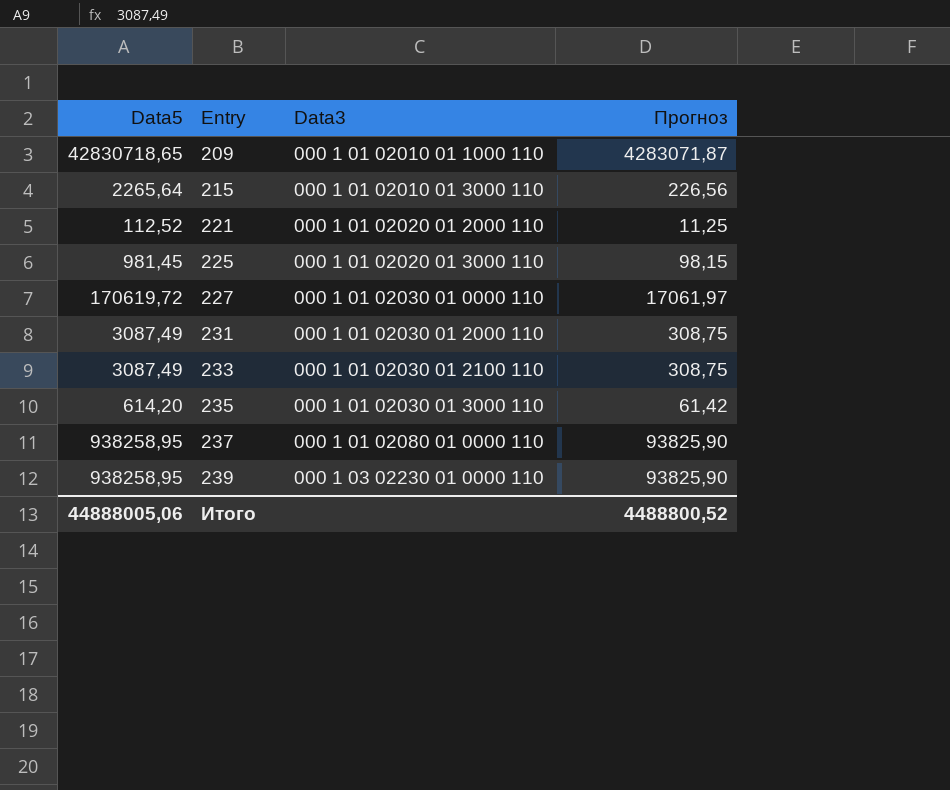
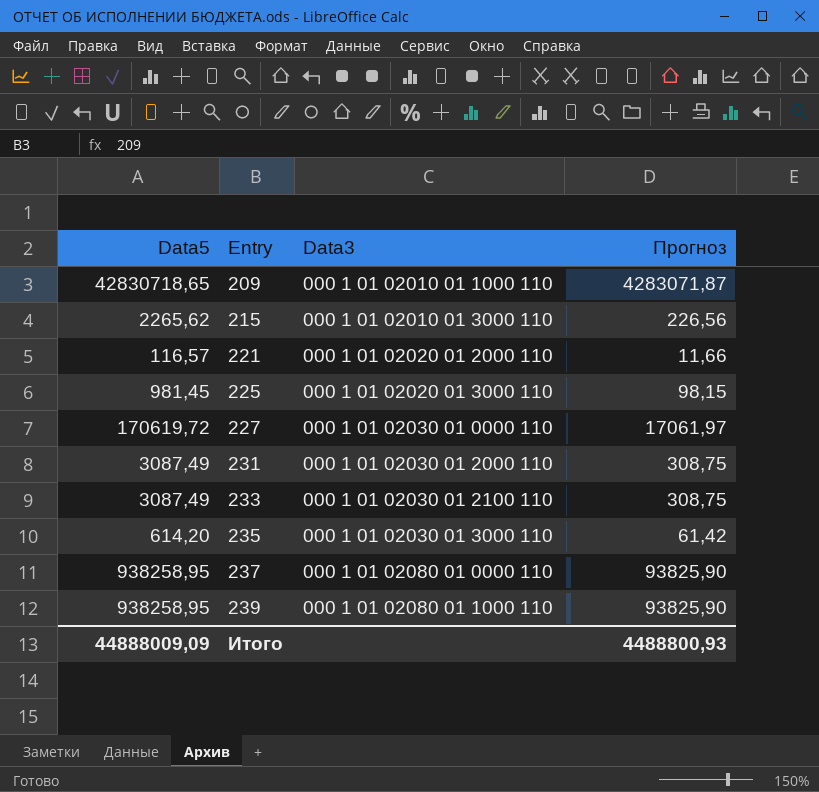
215 | Data5: 2265,64 -> 2265,62
221 | Data5: 112,52 -> 116,57
221 | Прогноз: 11,25 -> 11,66
239 | Data3: 000 1 03 02230 01 0000 110 -> 000 1 01 02080 01 1000 110
Итого | Data5: 44888005,06 -> 44888009,09
Итого | Прогноз: 4488800,52 -> 4488800,93

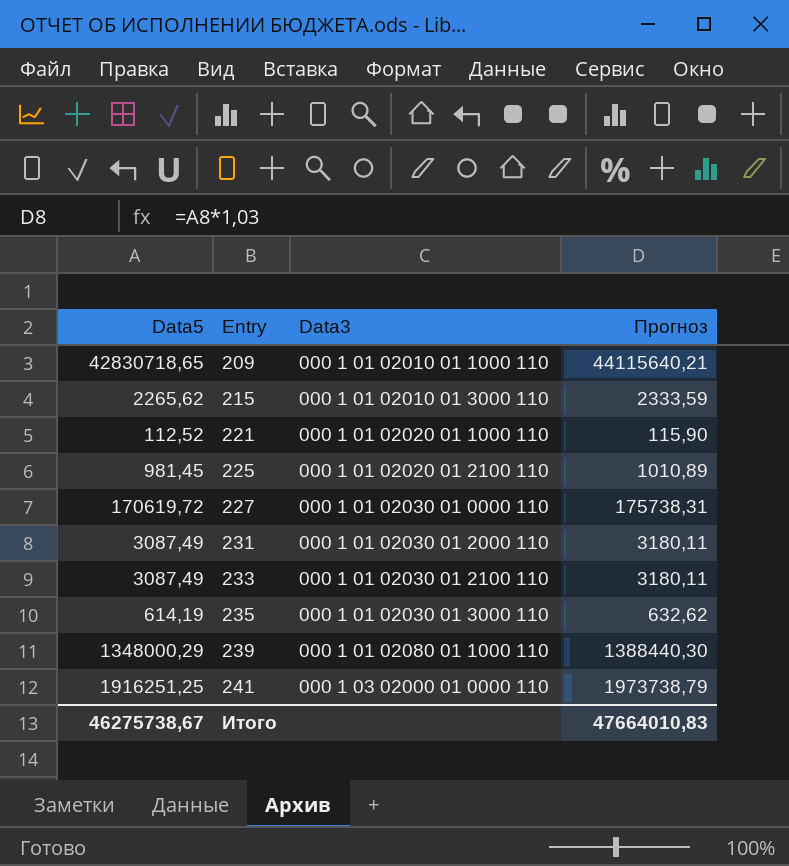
column Прогноз | formula: [Data5] * 0,1 -> [Data5] * 1,03
row 237: 938258,95 | 000 1 01 02080 01 0000 110 | 93825,90 -> none
221 | Data5: 116,57 -> 112,52
221 | Data3: 000 1 01 02020 01 2000 110 -> 000 1 01 02020 01 1000 110
225 | Data3: 000 1 01 02020 01 3000 110 -> 000 1 01 02020 01 2100 110
235 | Data5: 614,20 -> 614,19
239 | Data5: 938258,95 -> 1348000,29
row 241: none -> 1916251,25 | 000 1 03 02000 01 0000 110 | 1973738,79
Итого | Data5: 44888009,09 -> 46275738,67
Итого | Прогноз: 4488800,93 -> 47664010,83

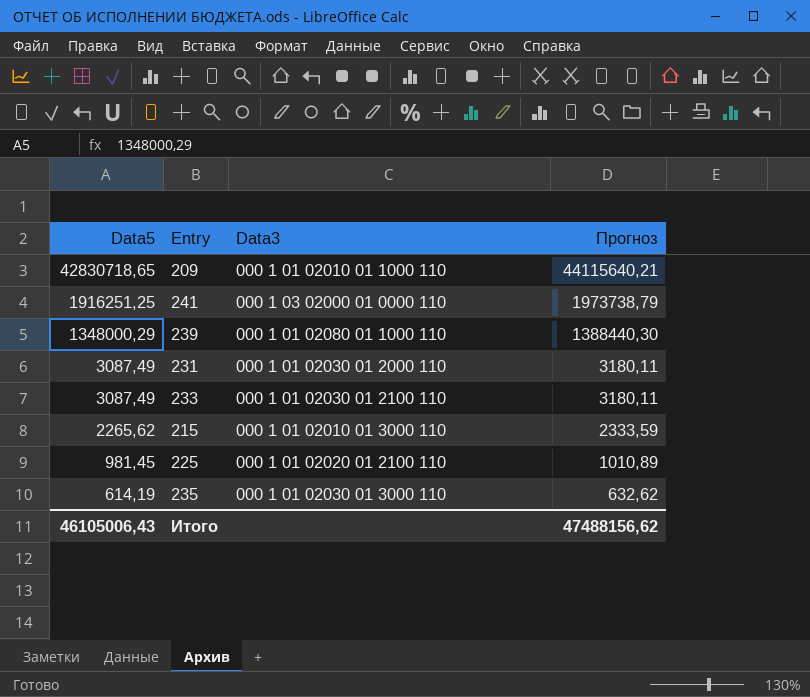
row order: Entry ascending -> Data5 descending
row 221: 112,52 | 000 1 01 02020 01 1000 110 | 115,90 -> none
row 227: 170619,72 | 000 1 01 02030 01 0000 110 | 175738,31 -> none
Итого | Data5: 46275738,67 -> 46105006,43
Итого | Прогноз: 47664010,83 -> 47488156,62

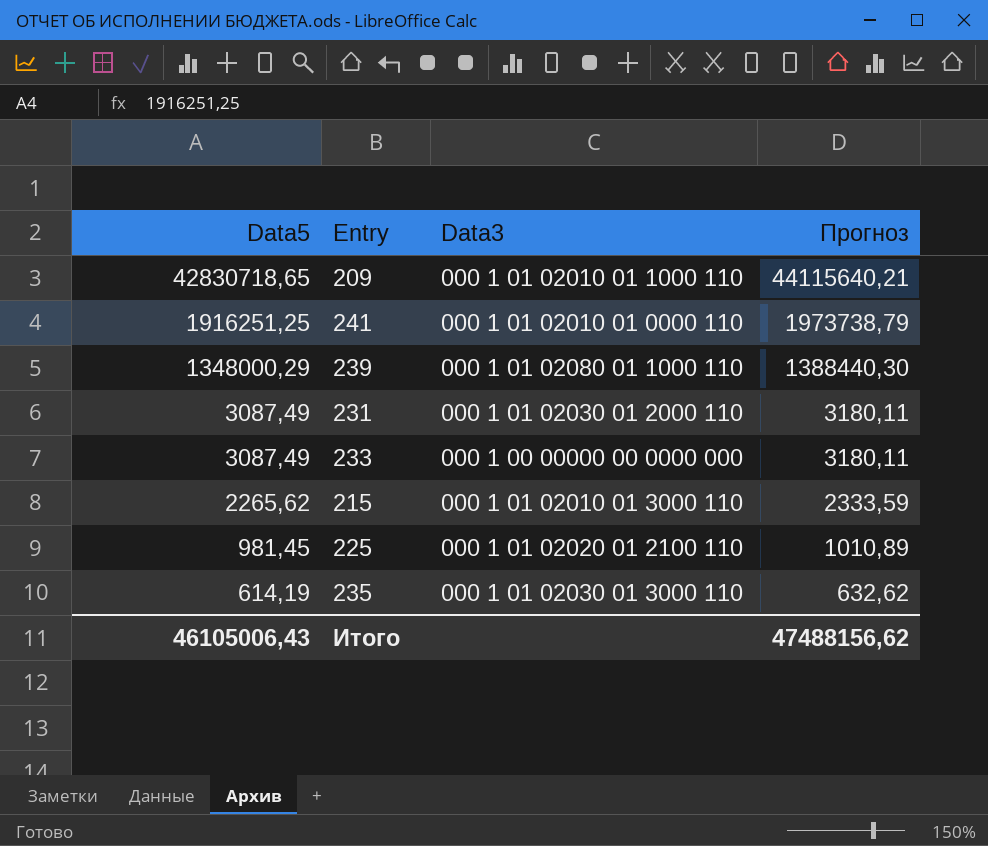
241 | Data3: 000 1 03 02000 01 0000 110 -> 000 1 01 02010 01 0000 110
233 | Data3: 000 1 01 02030 01 2100 110 -> 000 1 00 00000 00 0000 000

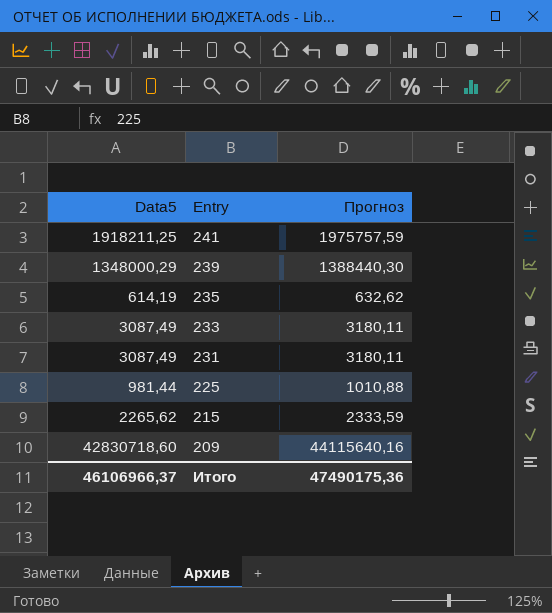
row order: Data5 descending -> Entry descending
column Data3 | position: 3 -> none
241 | Data5: 1916251,25 -> 1918211,25
241 | Прогноз: 1973738,79 -> 1975757,59
225 | Data5: 981,45 -> 981,44
225 | Прогноз: 1010,89 -> 1010,88
209 | Data5: 42830718,65 -> 42830718,60
209 | Прогноз: 44115640,21 -> 44115640,16
Итого | Data5: 46105006,43 -> 46106966,37
Итого | Прогноз: 47488156,62 -> 47490175,36

